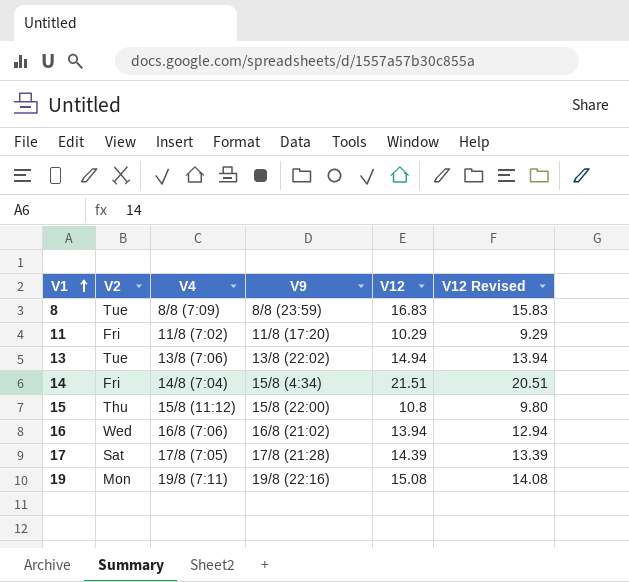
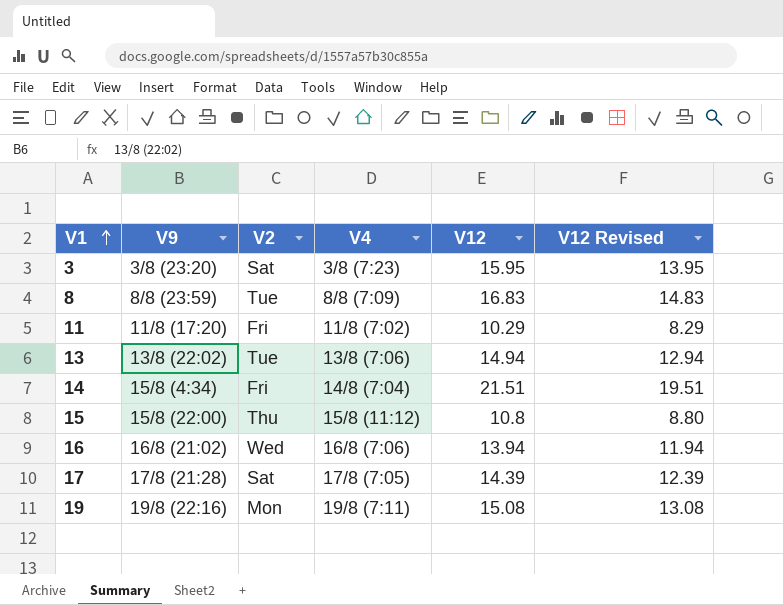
column V9 | position: 4 -> 2
column V12 Revised | formula: [V12] - 1 -> [V12] - 2
row 3: none -> 3/8 (23:20) | Sat | 3/8 (7:23) | 15.95 | 13.95

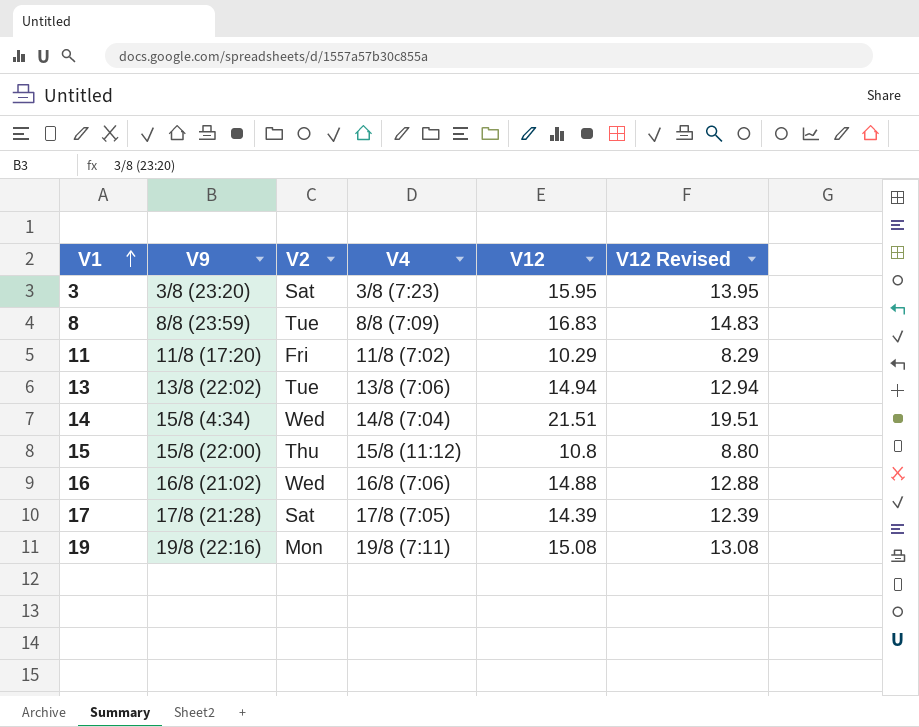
14 | V2: Fri -> Wed
16 | V12: 13.94 -> 14.88
16 | V12 Revised: 11.94 -> 12.88

